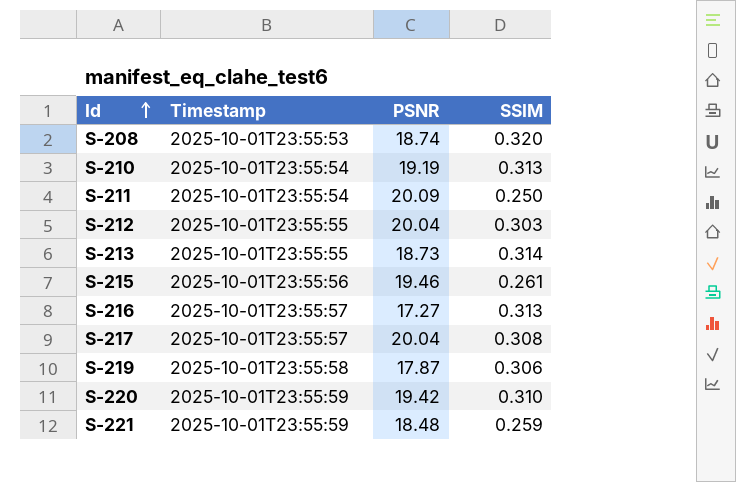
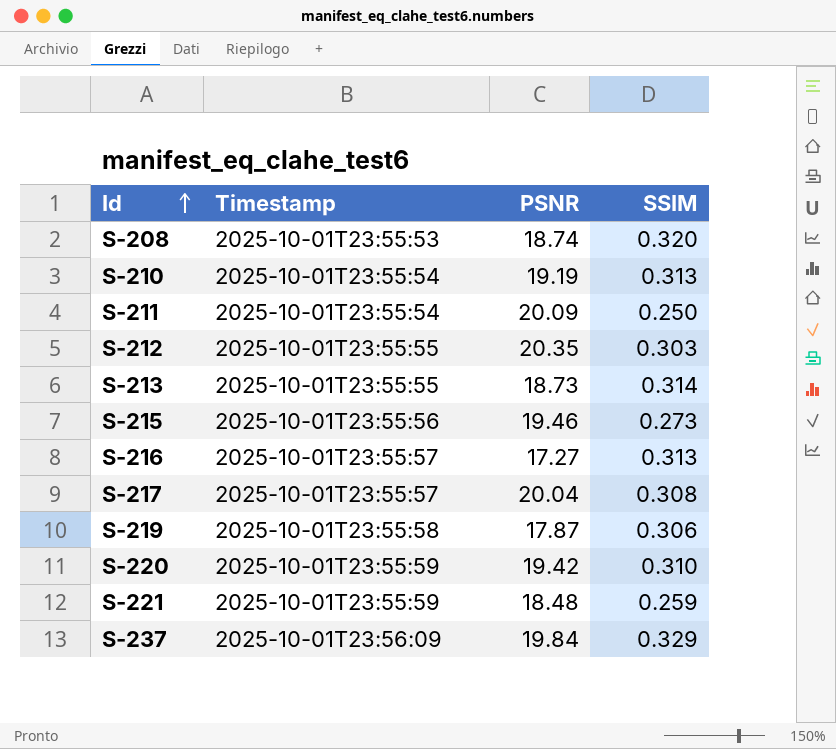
S-212 | PSNR: 20.04 -> 20.35
S-215 | SSIM: 0.261 -> 0.273
row S-237: none -> 2025-10-01T23:56:09 | 19.84 | 0.329

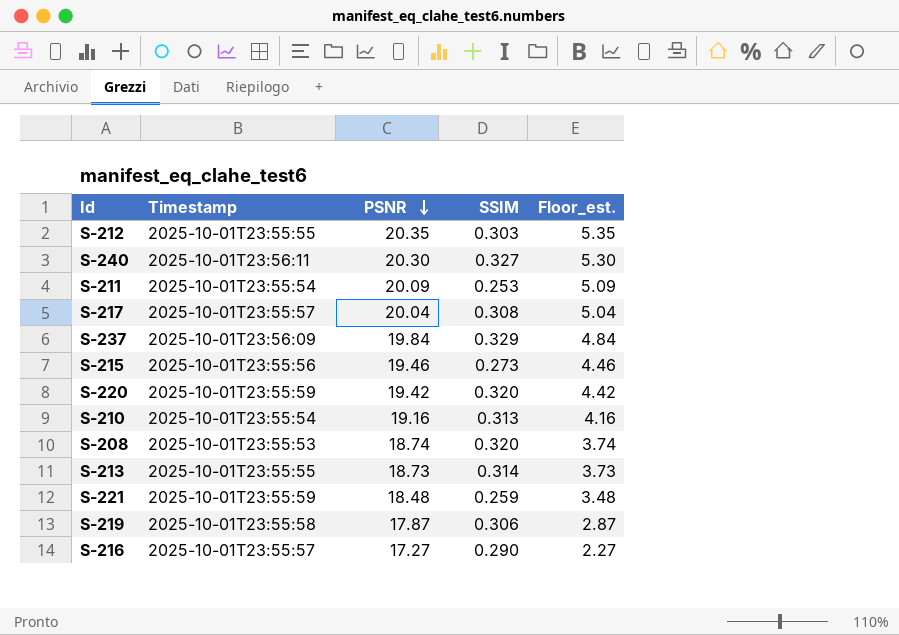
row order: Id ascending -> PSNR descending
column Floor_est. | formula: none -> [PSNR] - 15
row S-240: none -> 2025-10-01T23:56:11 | 20.30 | 0.327 | 5.30
S-211 | SSIM: 0.250 -> 0.253
S-220 | SSIM: 0.310 -> 0.320
S-210 | PSNR: 19.19 -> 19.16
S-216 | SSIM: 0.313 -> 0.290

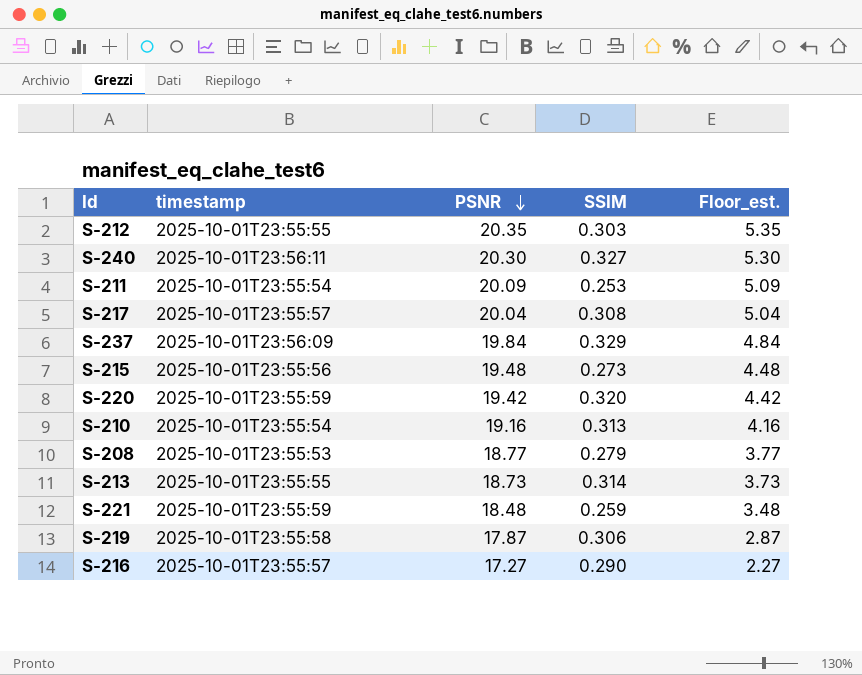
column name: Timestamp -> timestamp
S-215 | PSNR: 19.46 -> 19.48
S-215 | Floor_est.: 4.46 -> 4.48
S-208 | PSNR: 18.74 -> 18.77
S-208 | SSIM: 0.320 -> 0.279
S-208 | Floor_est.: 3.74 -> 3.77

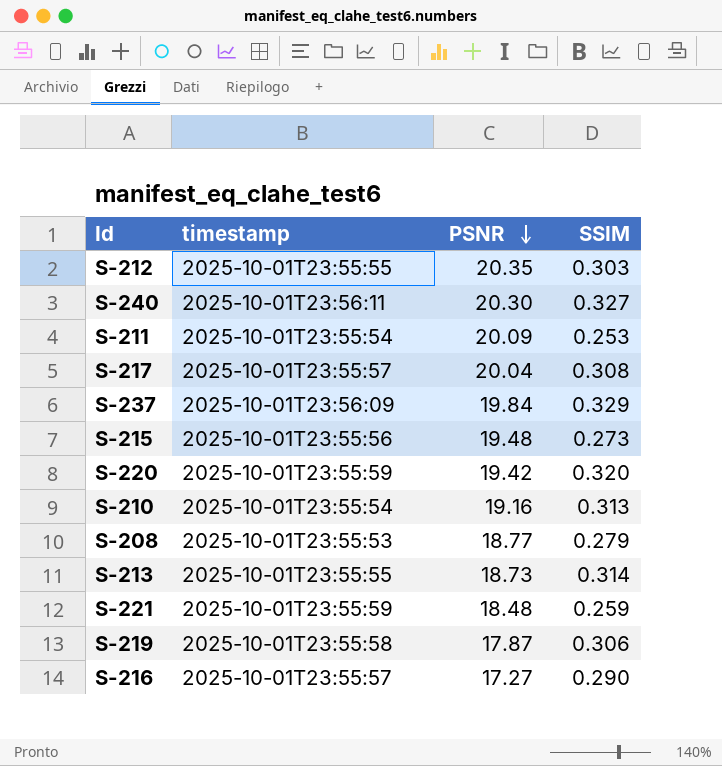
column Floor_est. | formula: [PSNR] - 15 -> none

